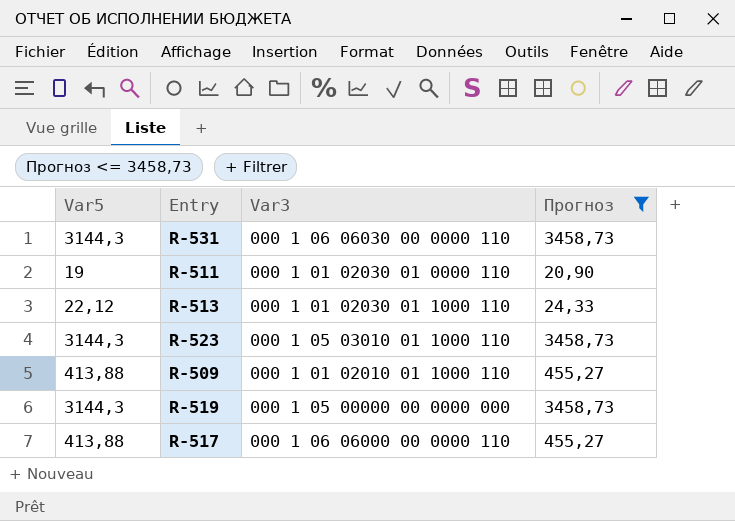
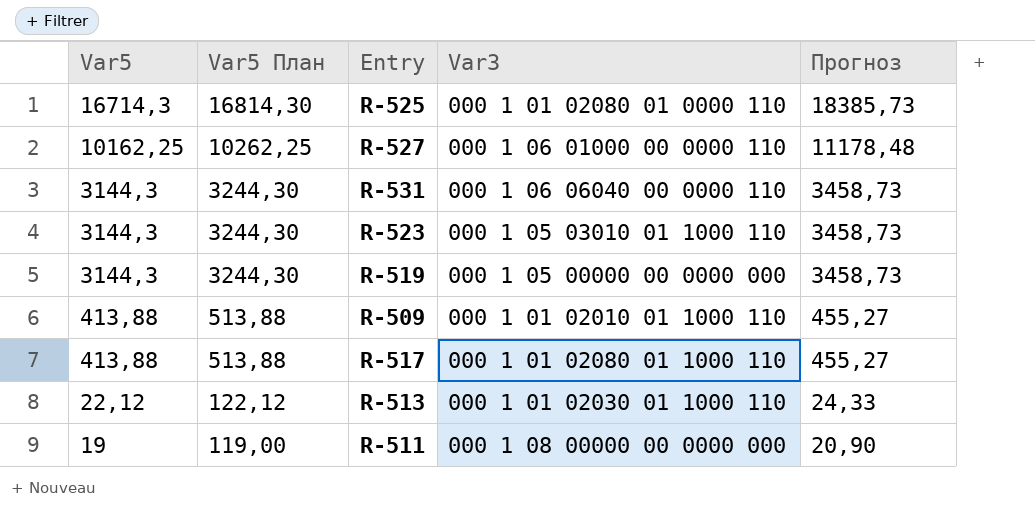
filter: Прогноз <= 3458,73 -> none
row order: none -> Var5 descending
column Var5 План | formula: none -> [Var5] + 100
R-531 | Var3: 000 1 06 06030 00 0000 110 -> 000 1 06 06040 00 0000 110
R-517 | Var3: 000 1 06 06000 00 0000 110 -> 000 1 01 02080 01 1000 110
R-511 | Var3: 000 1 01 02030 01 0000 110 -> 000 1 08 00000 00 0000 000

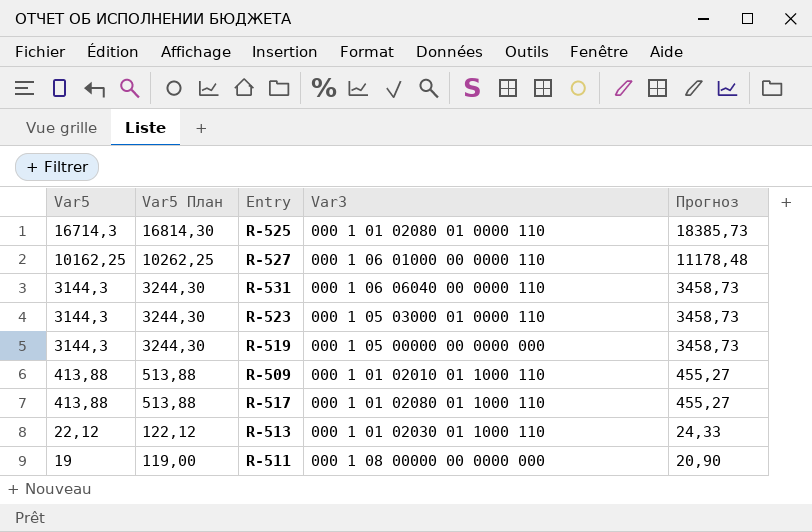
R-523 | Var3: 000 1 05 03010 01 1000 110 -> 000 1 05 03000 01 0000 110

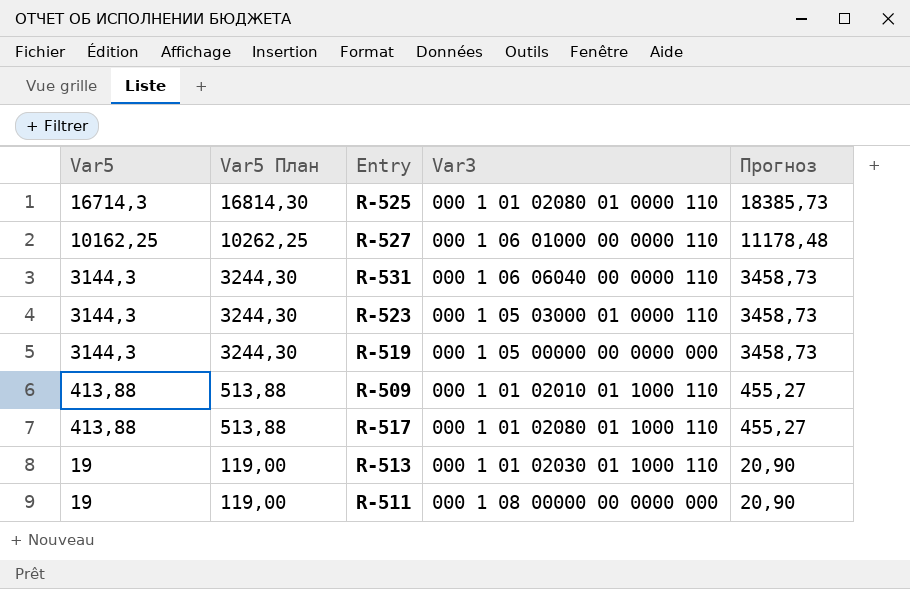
R-513 | Var5: 22,12 -> 19
R-513 | Var5 План: 122,12 -> 119,00
R-513 | Прогноз: 24,33 -> 20,90

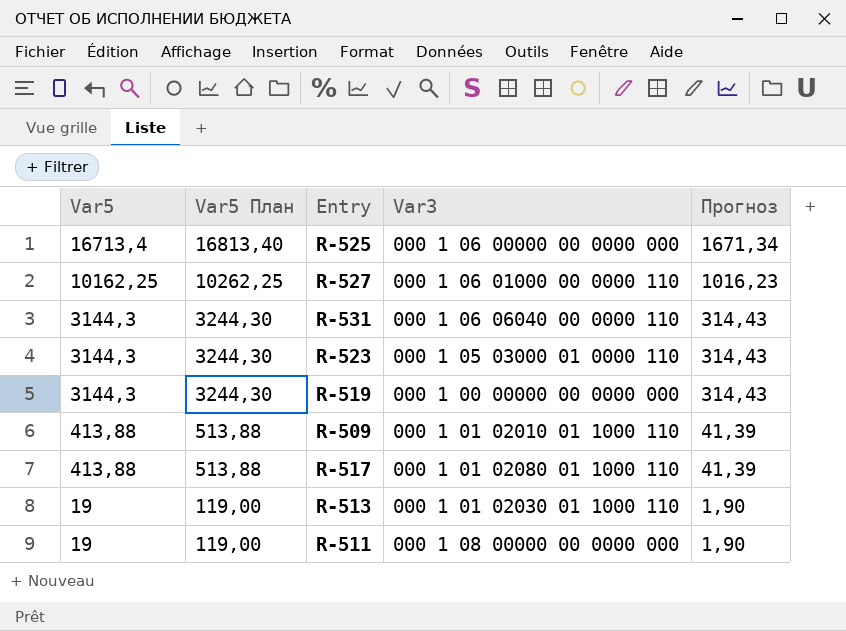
column Прогноз | formula: [Var5] * 1,1 -> [Var5] * 0,1
R-525 | Var5: 16714,3 -> 16713,4
R-525 | Var5 План: 16814,30 -> 16813,40
R-525 | Var3: 000 1 01 02080 01 0000 110 -> 000 1 06 00000 00 0000 000
R-519 | Var3: 000 1 05 00000 00 0000 000 -> 000 1 00 00000 00 0000 000

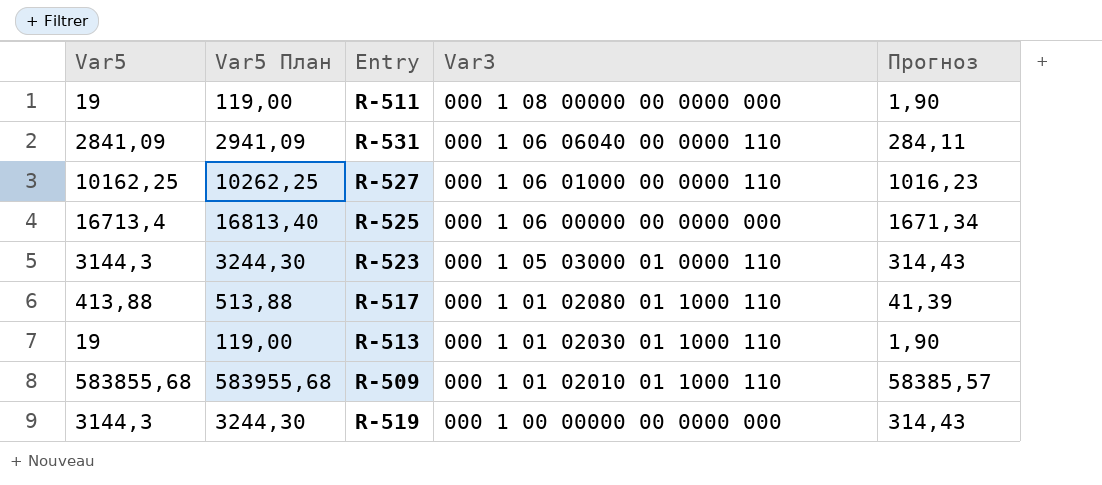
row order: Var5 descending -> Var3 descending
R-531 | Var5: 3144,3 -> 2841,09
R-531 | Var5 План: 3244,30 -> 2941,09
R-531 | Прогноз: 314,43 -> 284,11
R-509 | Var5: 413,88 -> 583855,68
R-509 | Var5 План: 513,88 -> 583955,68
R-509 | Прогноз: 41,39 -> 58385,57

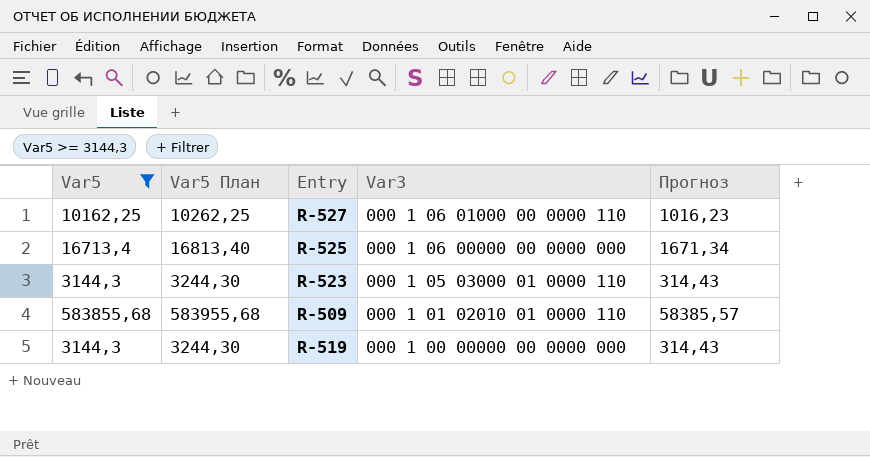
filter: none -> Var5 >= 3144,3
R-509 | Var3: 000 1 01 02010 01 1000 110 -> 000 1 01 02010 01 0000 110

